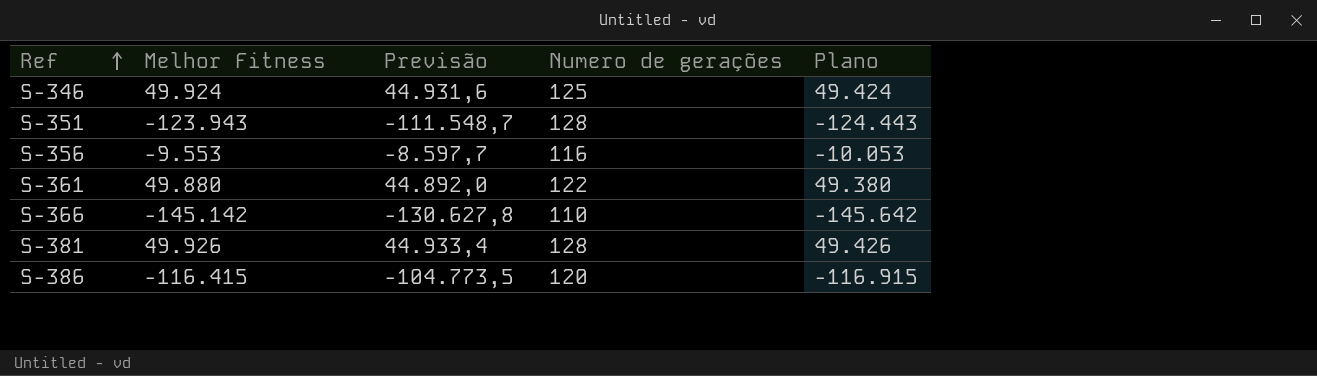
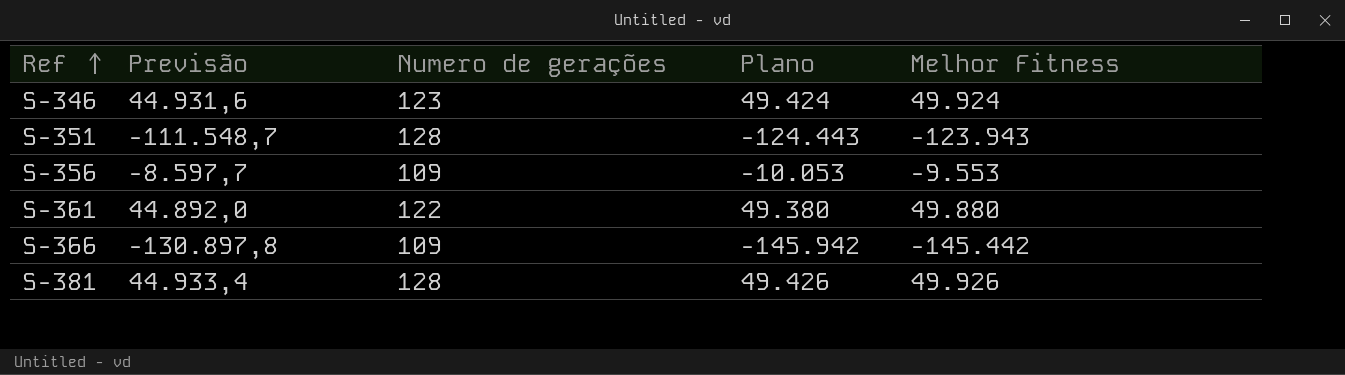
column Melhor Fitness | position: 2 -> 5
row S-386: -116.415 | -104.773,5 | 120 | -116.915 -> none
S-346 | Numero de gerações: 125 -> 123
S-356 | Numero de gerações: 116 -> 109
S-366 | Previsão: -130.627,8 -> -130.897,8
S-366 | Numero de gerações: 110 -> 109
S-366 | Plano: -145.642 -> -145.942
S-366 | Melhor Fitness: -145.142 -> -145.442

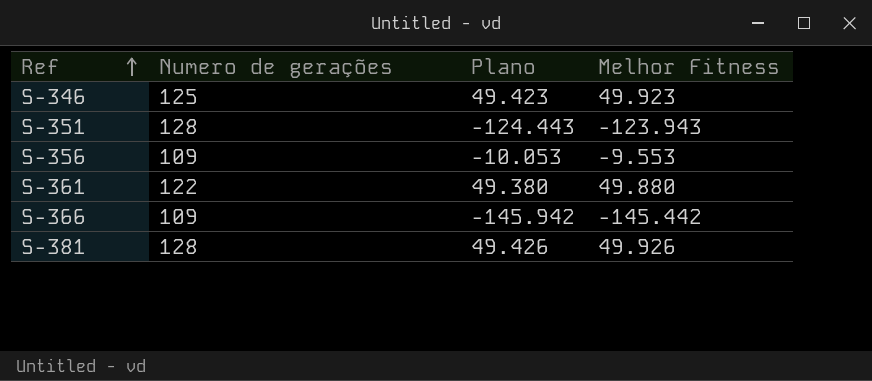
column Previsão | formula: [Melhor Fitness] * 0,9 -> none
S-346 | Numero de gerações: 123 -> 125
S-346 | Plano: 49.424 -> 49.423
S-346 | Melhor Fitness: 49.924 -> 49.923

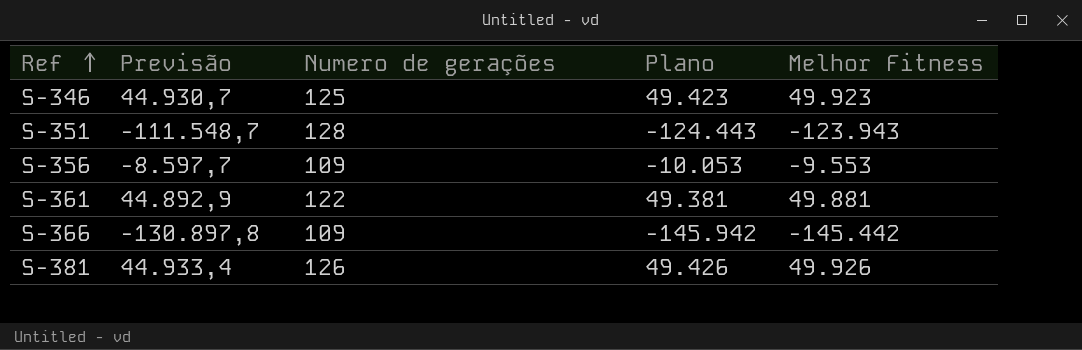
column Previsão | formula: none -> [Melhor Fitness] * 0,9
S-361 | Plano: 49.380 -> 49.381
S-361 | Melhor Fitness: 49.880 -> 49.881
S-381 | Numero de gerações: 128 -> 126

